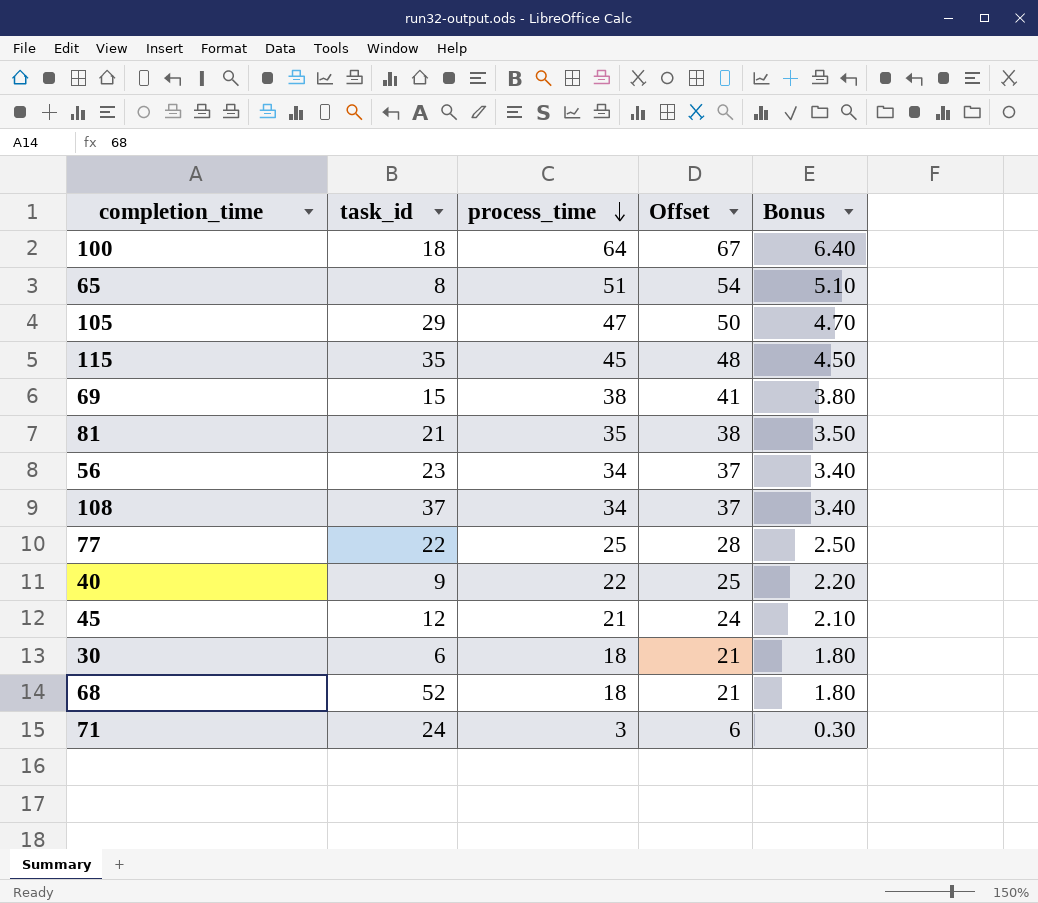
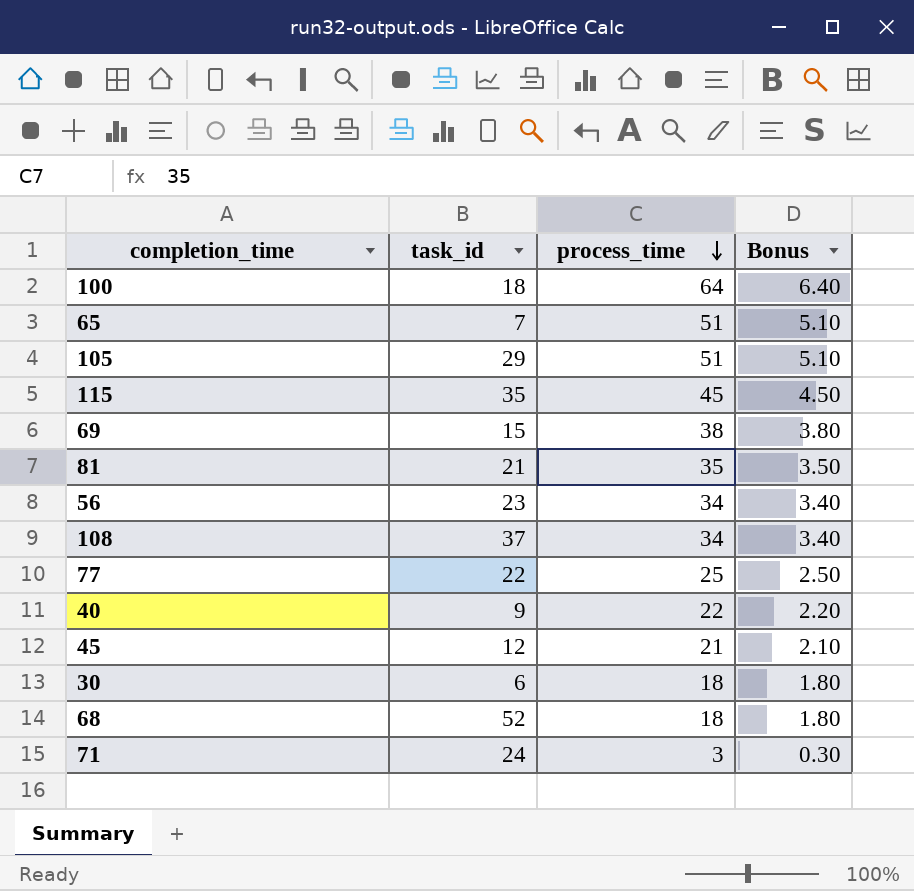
column Offset | formula: [process_time] + 3 -> none
65 | task_id: 8 -> 7
105 | process_time: 47 -> 51
105 | Bonus: 4.70 -> 5.10

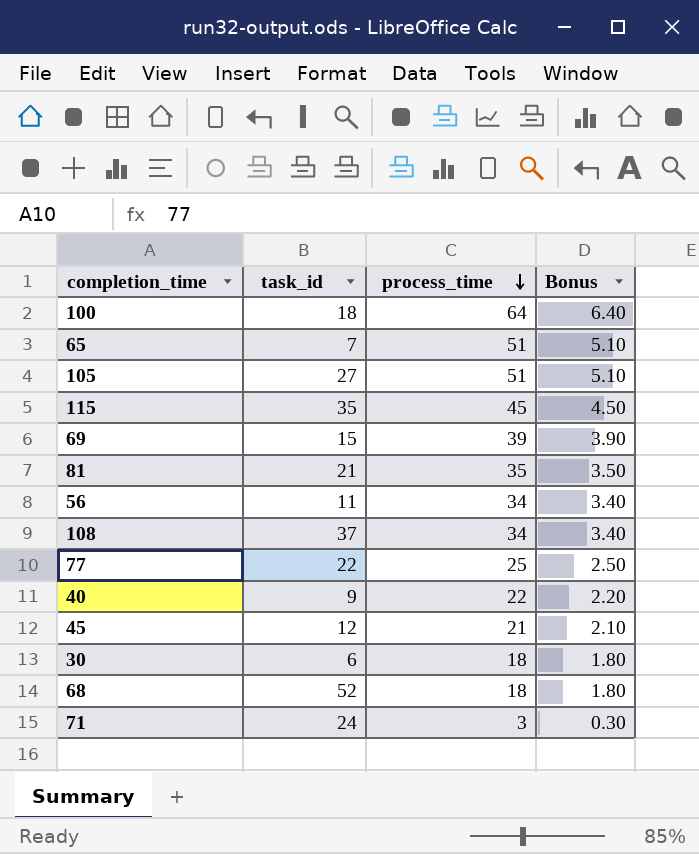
105 | task_id: 29 -> 27
69 | process_time: 38 -> 39
69 | Bonus: 3.80 -> 3.90
56 | task_id: 23 -> 11

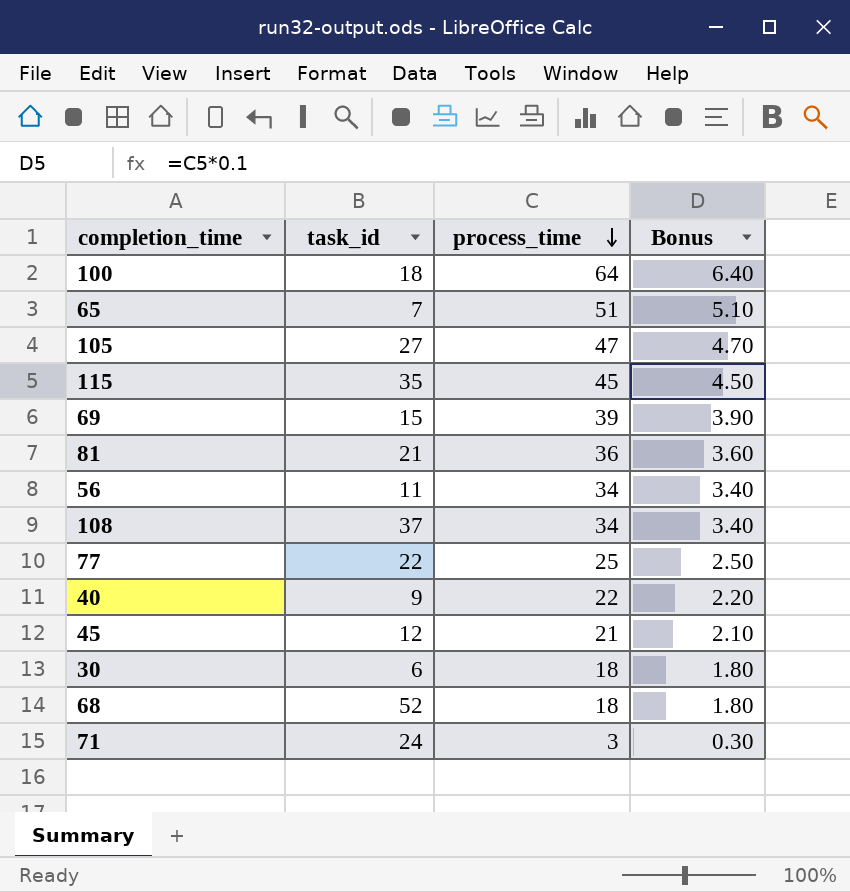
105 | process_time: 51 -> 47
105 | Bonus: 5.10 -> 4.70
81 | process_time: 35 -> 36
81 | Bonus: 3.50 -> 3.60

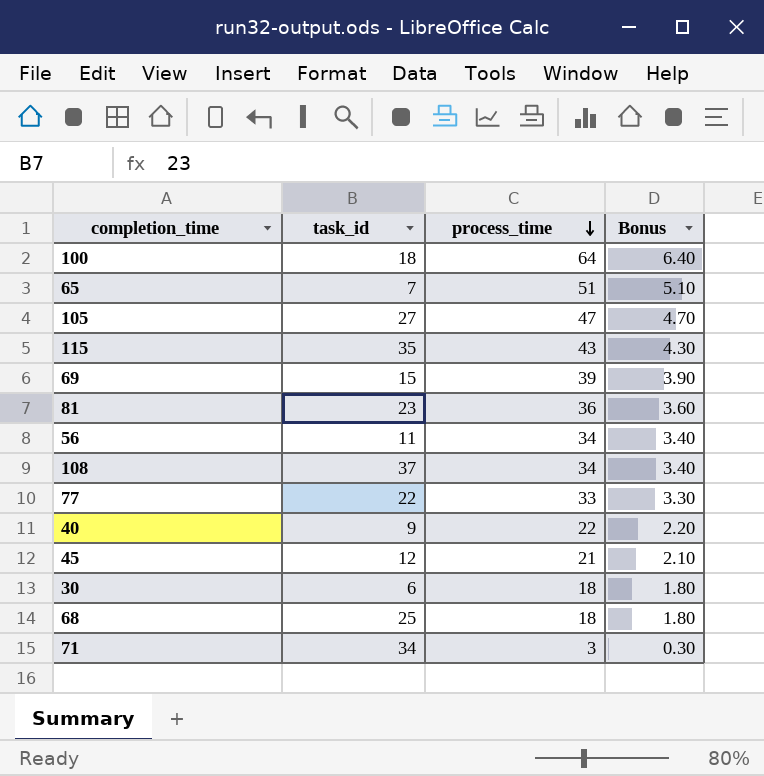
115 | process_time: 45 -> 43
115 | Bonus: 4.50 -> 4.30
81 | task_id: 21 -> 23
77 | process_time: 25 -> 33
77 | Bonus: 2.50 -> 3.30
68 | task_id: 52 -> 25
71 | task_id: 24 -> 34

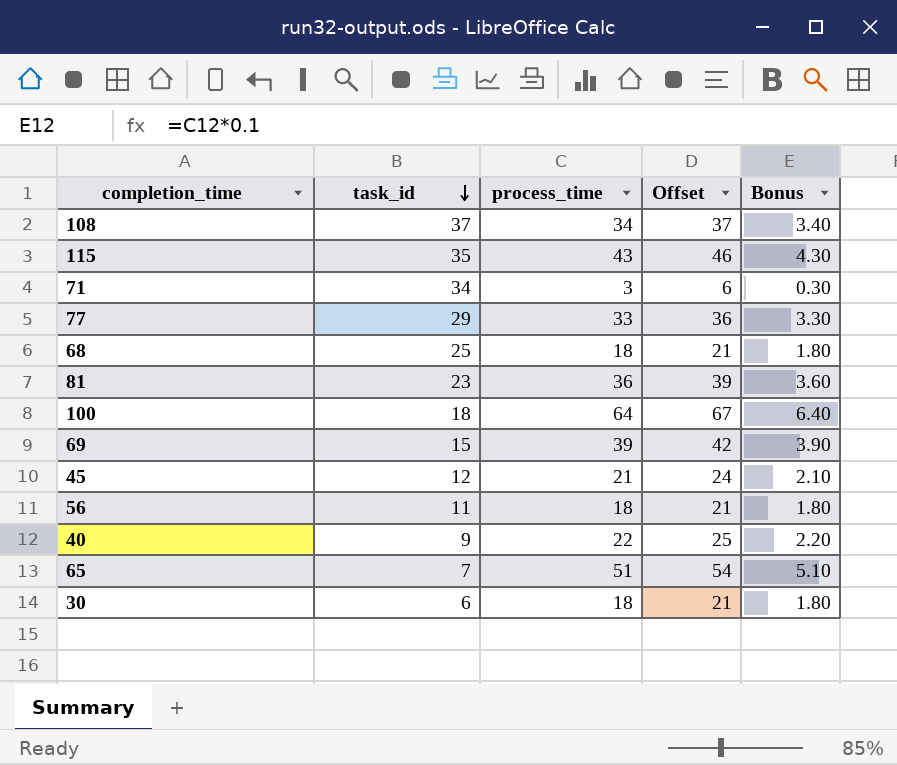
row order: process_time descending -> task_id descending
column Offset | formula: none -> [process_time] + 3
row 105: 27 | 47 | 4.70 -> none
77 | task_id: 22 -> 29
56 | process_time: 34 -> 18
56 | Bonus: 3.40 -> 1.80

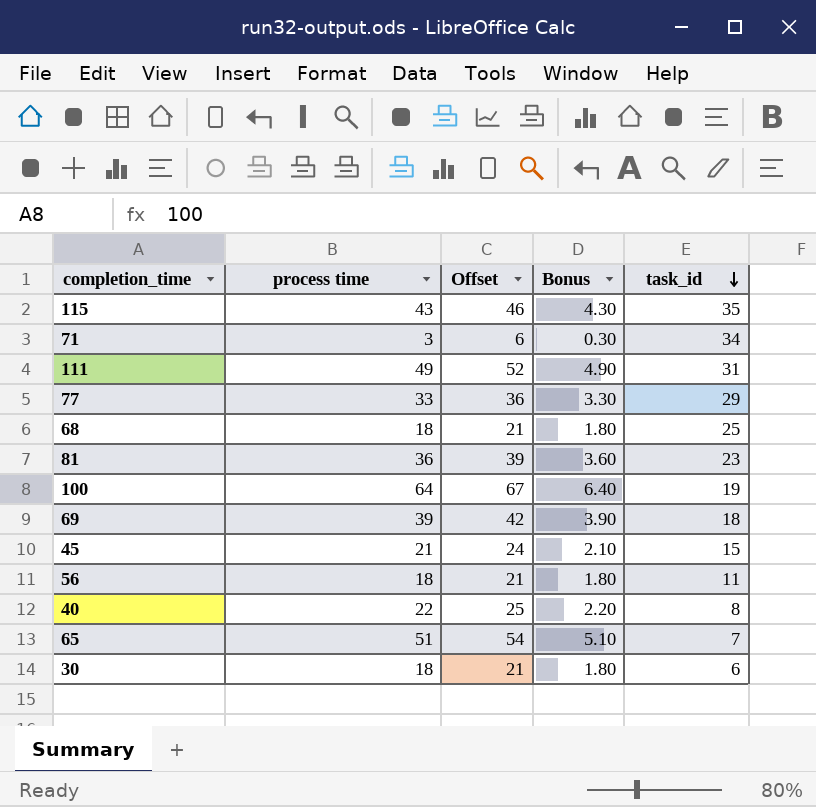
column name: process_time -> process time
column task_id | position: 2 -> 5
row 108: 37 | 34 | 37 | 3.40 -> none
row 111: none -> 49 | 52 | 4.90 | 31
100 | task_id: 18 -> 19
69 | task_id: 15 -> 18
45 | task_id: 12 -> 15
40 | task_id: 9 -> 8

